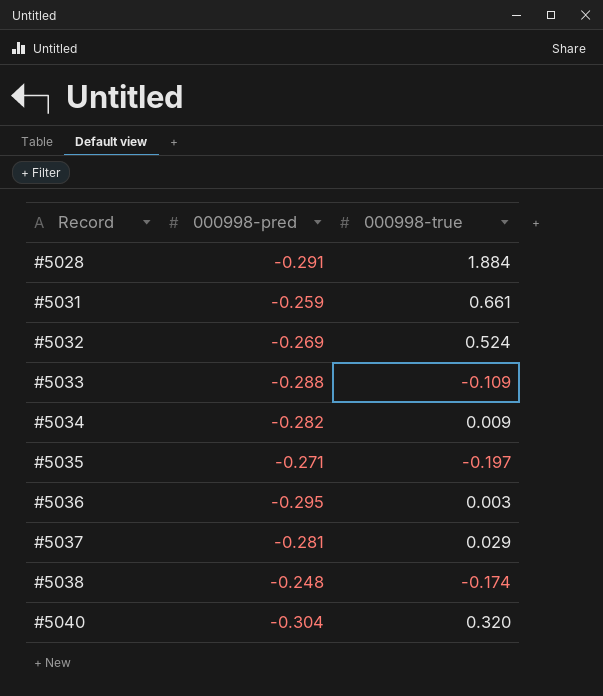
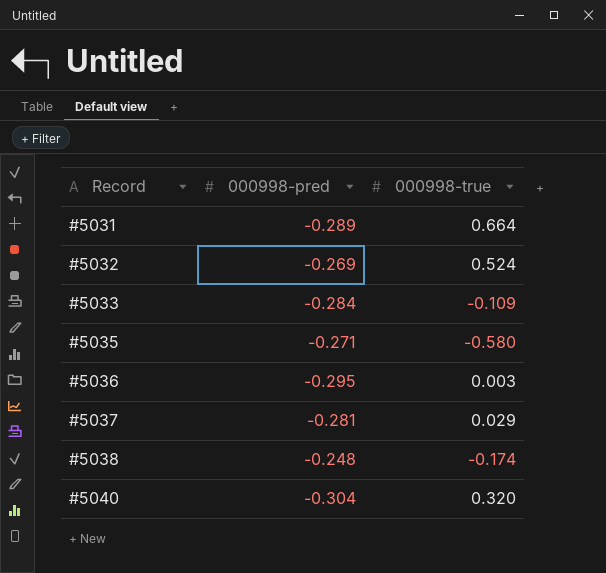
row #5028: -0.291 | 1.884 -> none
row #5034: -0.282 | 0.009 -> none
#5031 | 000998-pred: -0.259 -> -0.289
#5031 | 000998-true: 0.661 -> 0.664
#5033 | 000998-pred: -0.288 -> -0.284
#5035 | 000998-true: -0.197 -> -0.580

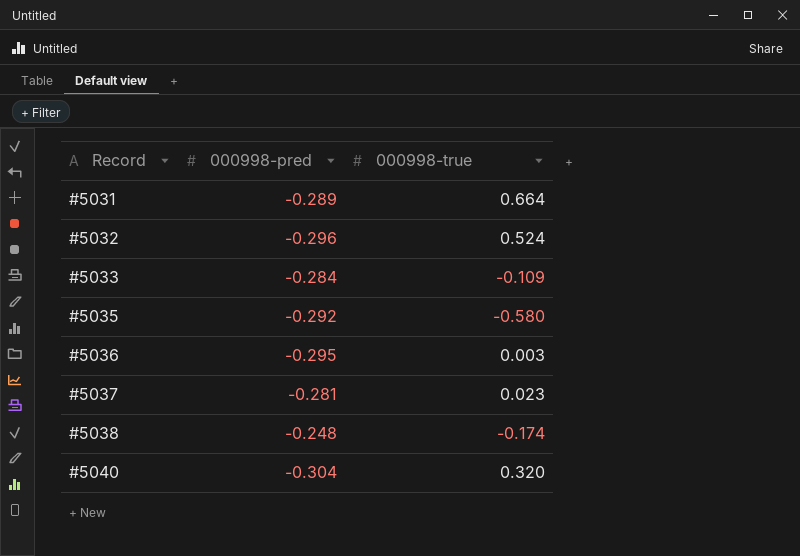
#5032 | 000998-pred: -0.269 -> -0.296
#5035 | 000998-pred: -0.271 -> -0.292
#5037 | 000998-true: 0.029 -> 0.023

